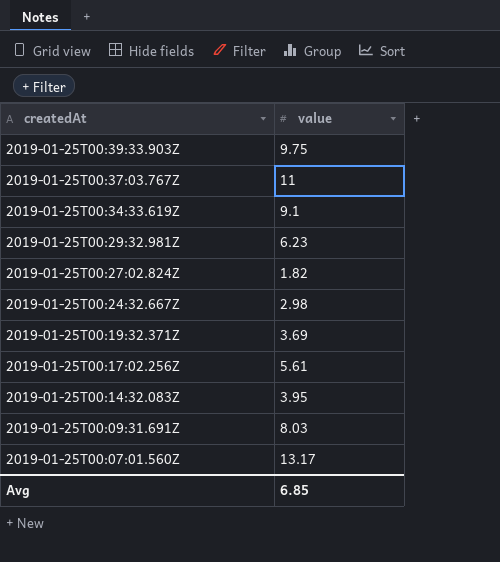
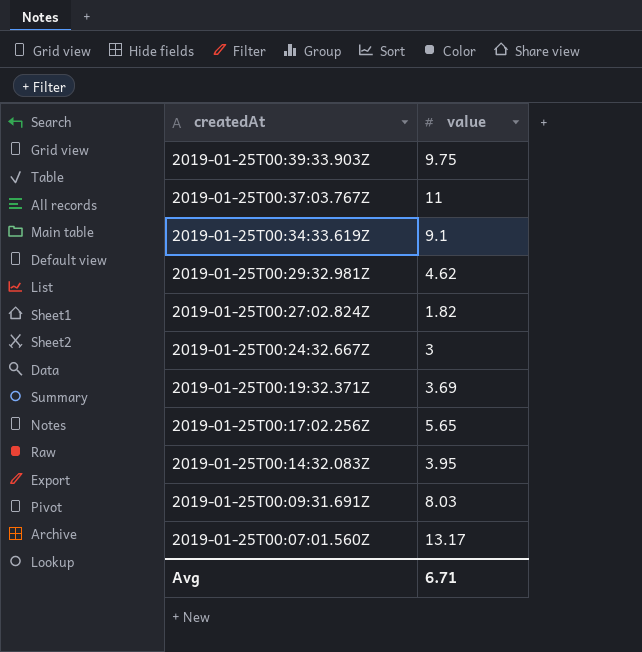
2019-01-25T00:29:32.981Z | value: 6.23 -> 4.62
2019-01-25T00:24:32.667Z | value: 2.98 -> 3
2019-01-25T00:17:02.256Z | value: 5.61 -> 5.65
Avg | value: 6.85 -> 6.71

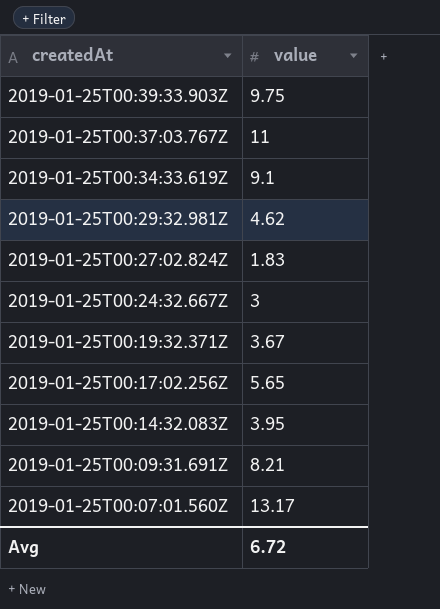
2019-01-25T00:27:02.824Z | value: 1.82 -> 1.83
2019-01-25T00:19:32.371Z | value: 3.69 -> 3.67
2019-01-25T00:09:31.691Z | value: 8.03 -> 8.21
Avg | value: 6.71 -> 6.72

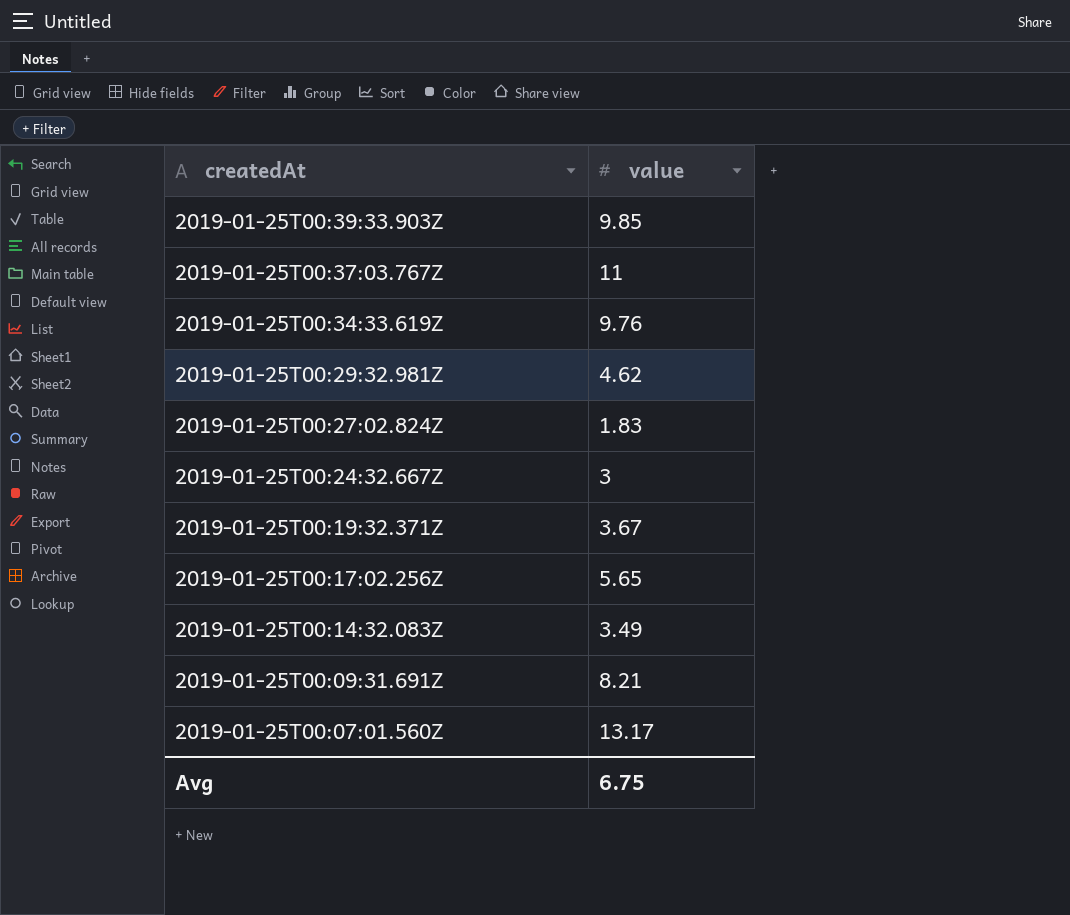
2019-01-25T00:39:33.903Z | value: 9.75 -> 9.85
2019-01-25T00:34:33.619Z | value: 9.1 -> 9.76
2019-01-25T00:14:32.083Z | value: 3.95 -> 3.49
Avg | value: 6.72 -> 6.75

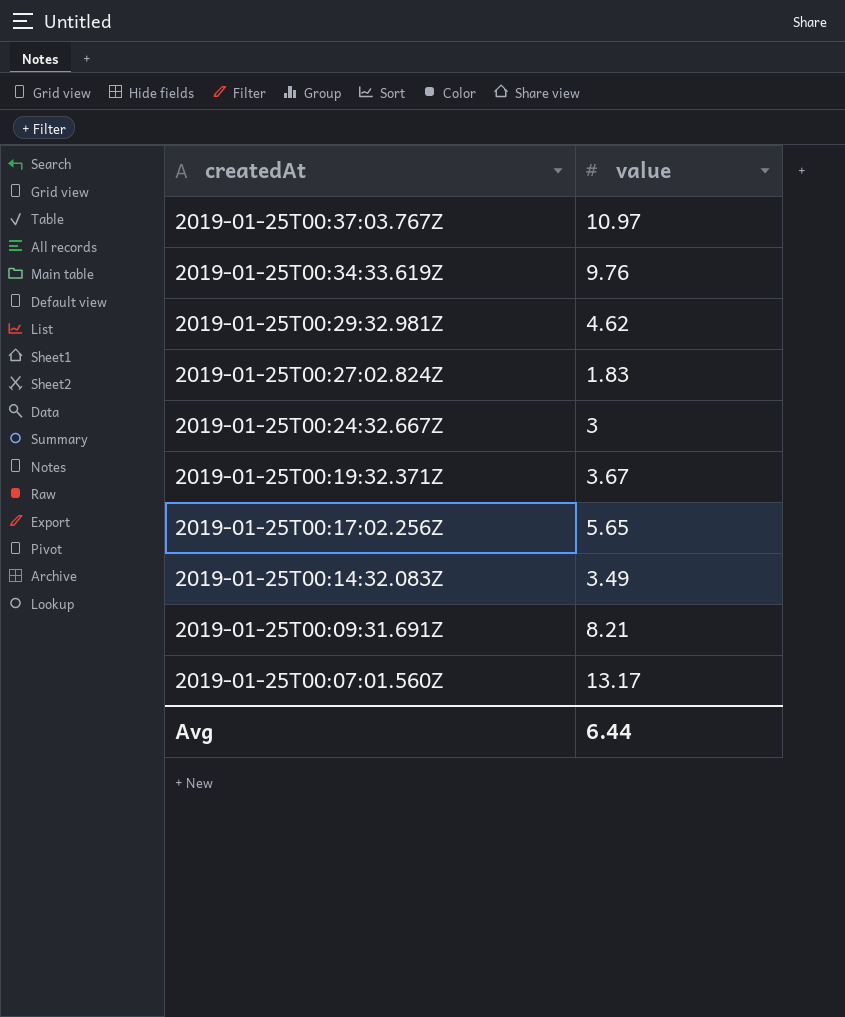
row 2019-01-25T00:39:33.903Z: 9.85 -> none
2019-01-25T00:37:03.767Z | value: 11 -> 10.97
Avg | value: 6.75 -> 6.44

